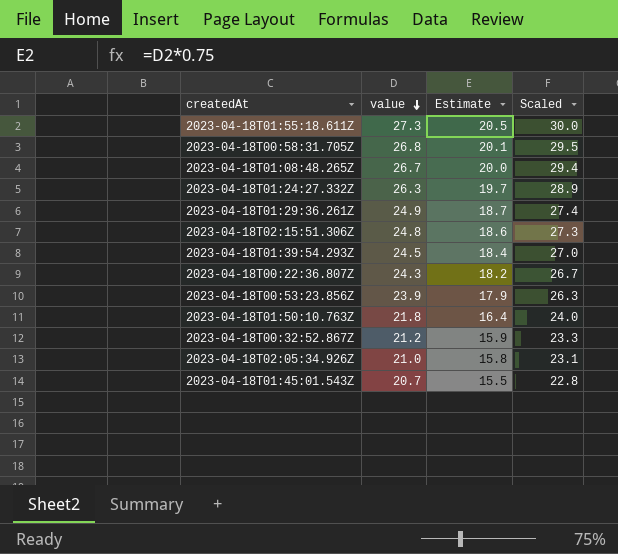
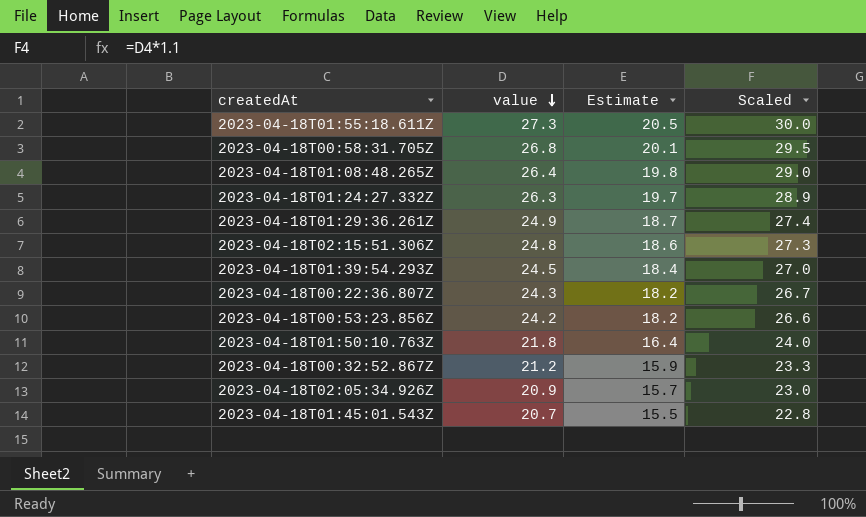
2023-04-18T01:08:48.265Z | value: 26.7 -> 26.4
2023-04-18T01:08:48.265Z | Estimate: 20.0 -> 19.8
2023-04-18T01:08:48.265Z | Scaled: 29.4 -> 29.0
2023-04-18T00:53:23.856Z | value: 23.9 -> 24.2
2023-04-18T00:53:23.856Z | Estimate: 17.9 -> 18.2
2023-04-18T00:53:23.856Z | Scaled: 26.3 -> 26.6
2023-04-18T02:05:34.926Z | value: 21.0 -> 20.9
2023-04-18T02:05:34.926Z | Estimate: 15.8 -> 15.7
2023-04-18T02:05:34.926Z | Scaled: 23.1 -> 23.0

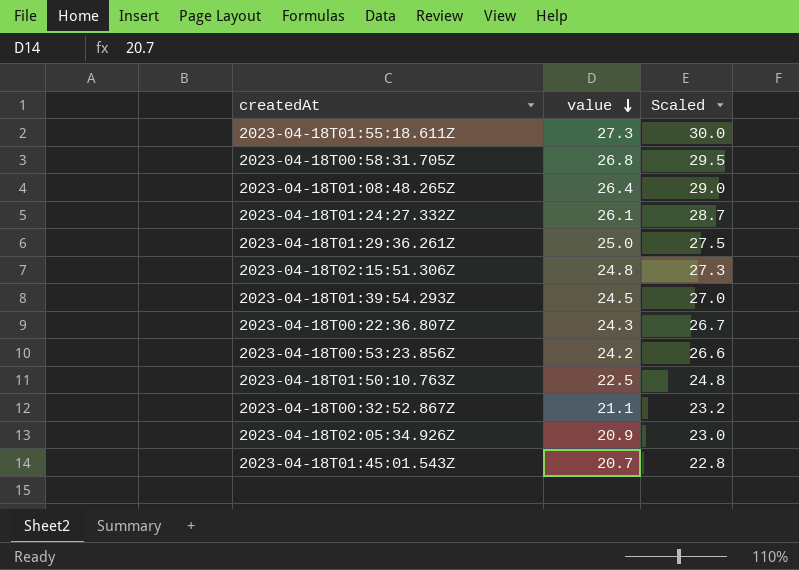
column Estimate | formula: [value] * 0.75 -> none
2023-04-18T01:24:27.332Z | value: 26.3 -> 26.1
2023-04-18T01:24:27.332Z | Scaled: 28.9 -> 28.7
2023-04-18T01:29:36.261Z | value: 24.9 -> 25.0
2023-04-18T01:29:36.261Z | Scaled: 27.4 -> 27.5
2023-04-18T01:50:10.763Z | value: 21.8 -> 22.5
2023-04-18T01:50:10.763Z | Scaled: 24.0 -> 24.8
2023-04-18T00:32:52.867Z | value: 21.2 -> 21.1
2023-04-18T00:32:52.867Z | Scaled: 23.3 -> 23.2

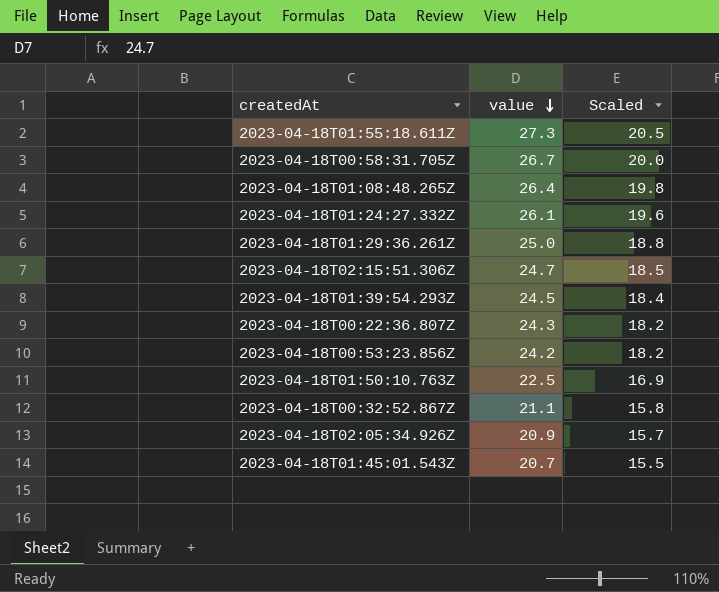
column Scaled | formula: [value] * 1.1 -> [value] * 0.75
2023-04-18T00:58:31.705Z | value: 26.8 -> 26.7
2023-04-18T02:15:51.306Z | value: 24.8 -> 24.7

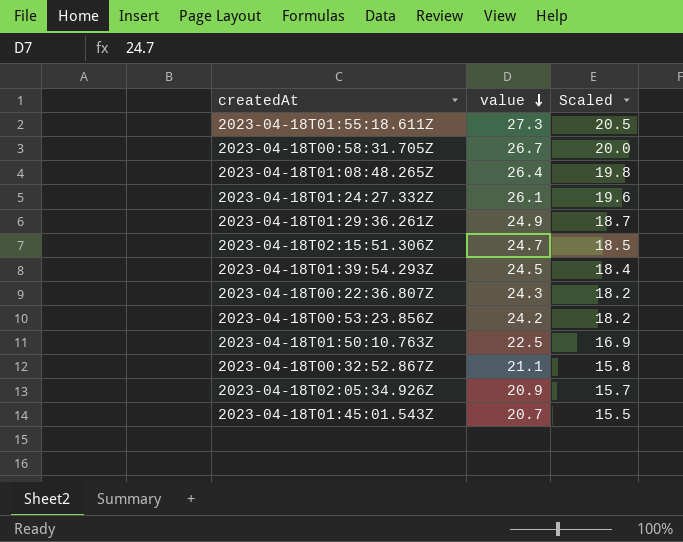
2023-04-18T01:29:36.261Z | value: 25.0 -> 24.9
2023-04-18T01:29:36.261Z | Scaled: 18.8 -> 18.7

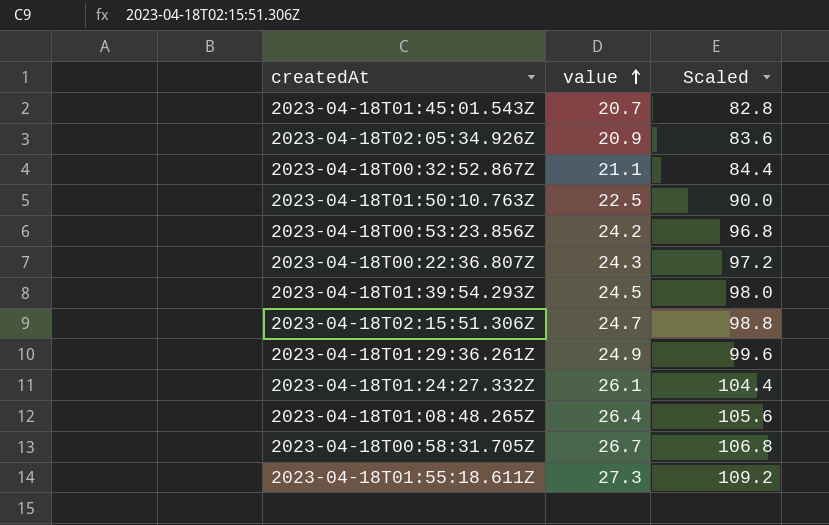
row order: value descending -> value ascending
column Scaled | formula: [value] * 0.75 -> [value] * 4

